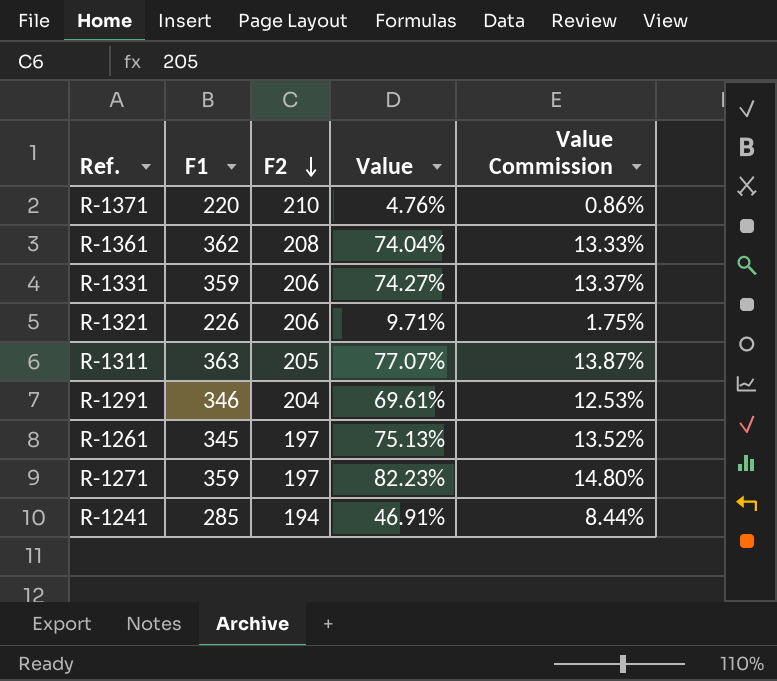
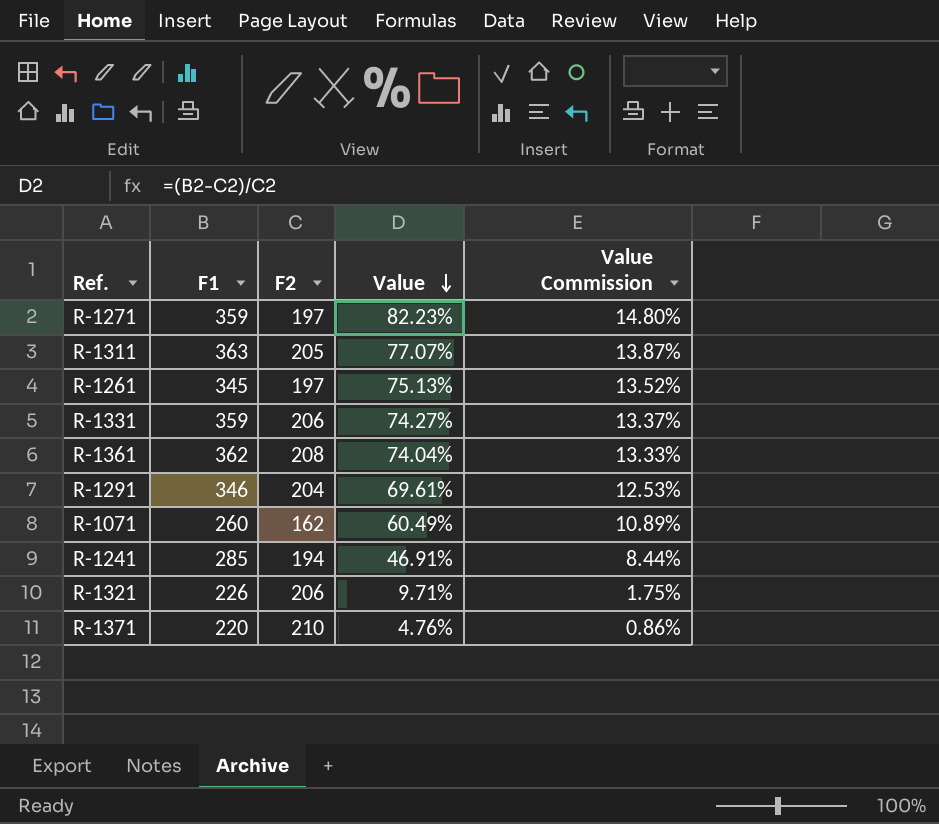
row order: F2 descending -> Value descending
row R-1071: none -> 260 | 162 | 60.49% | 10.89%

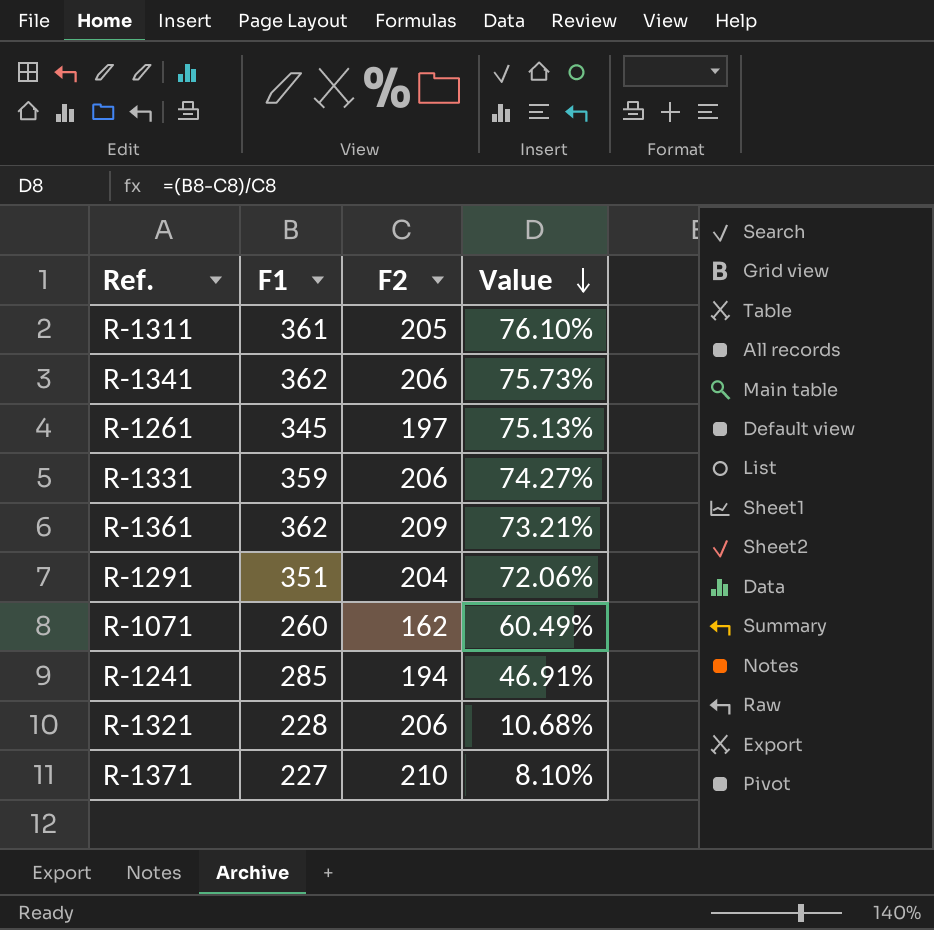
column Value Commission | formula: [Value] * 0.18 -> none
row R-1271: 359 | 197 | 82.23% | 14.80% -> none
R-1311 | F1: 363 -> 361
R-1311 | Value: 77.07% -> 76.10%
row R-1341: none -> 362 | 206 | 75.73%
R-1361 | F2: 208 -> 209
R-1361 | Value: 74.04% -> 73.21%
R-1291 | F1: 346 -> 351
R-1291 | Value: 69.61% -> 72.06%
R-1321 | F1: 226 -> 228
R-1321 | Value: 9.71% -> 10.68%
R-1371 | F1: 220 -> 227
R-1371 | Value: 4.76% -> 8.10%

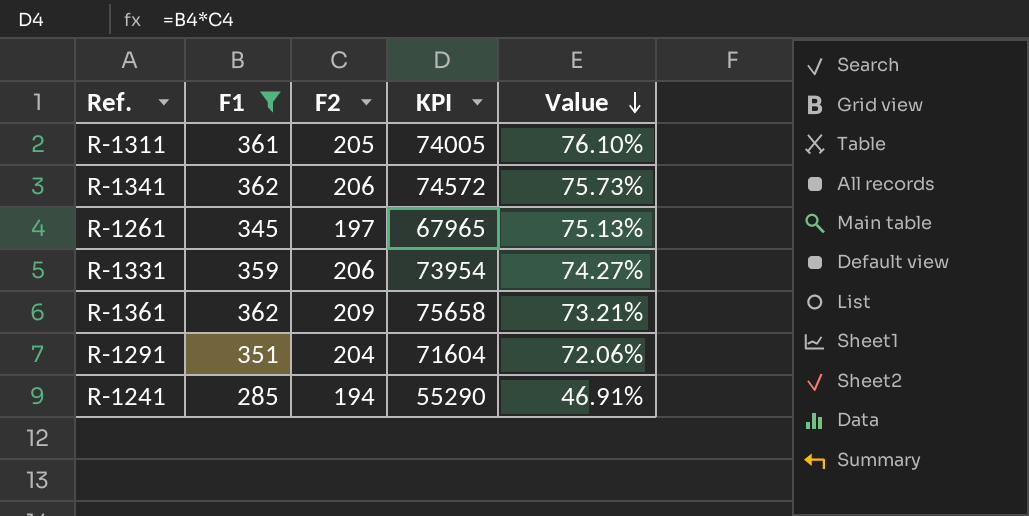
filter: none -> F1 >= 285
column KPI | formula: none -> [F1] * [F2]

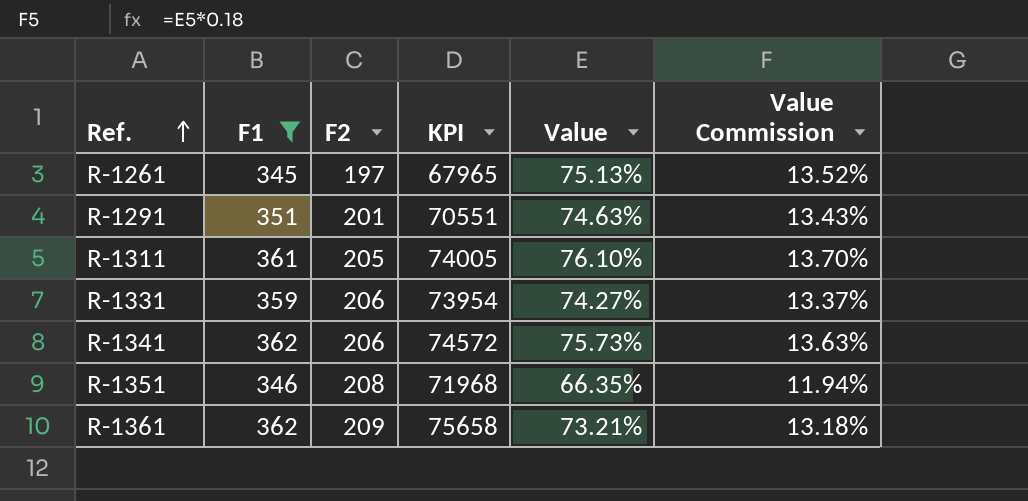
row order: Value descending -> Ref. ascending
column Value Commission | formula: none -> [Value] * 0.18
row R-1241: 285 | 194 | 55290 | 46.91% -> none
R-1291 | F2: 204 -> 201
R-1291 | KPI: 71604 -> 70551
R-1291 | Value: 72.06% -> 74.63%
row R-1351: none -> 346 | 208 | 71968 | 66.35% | 11.94%

